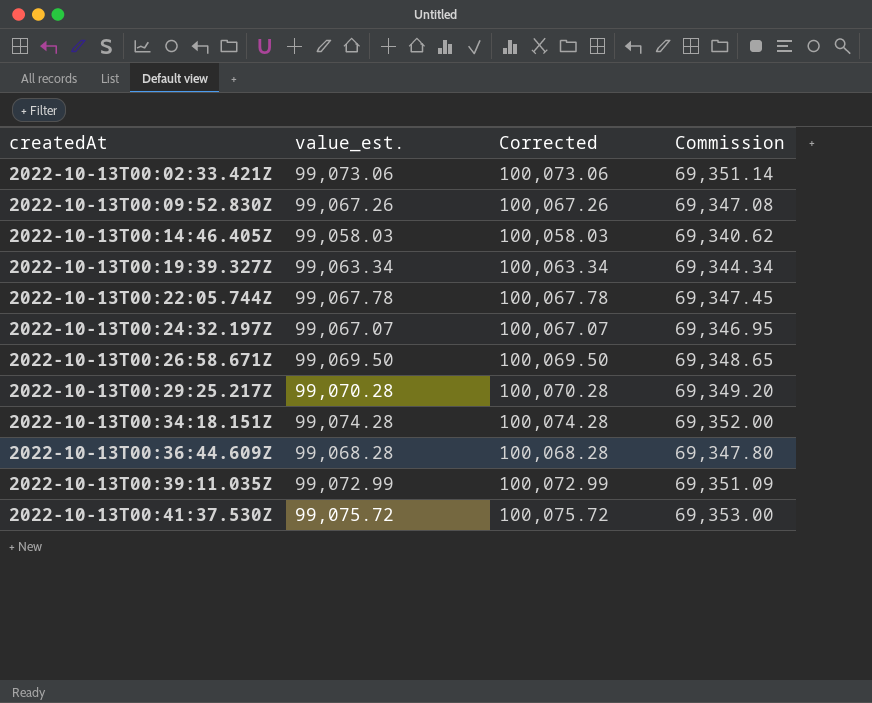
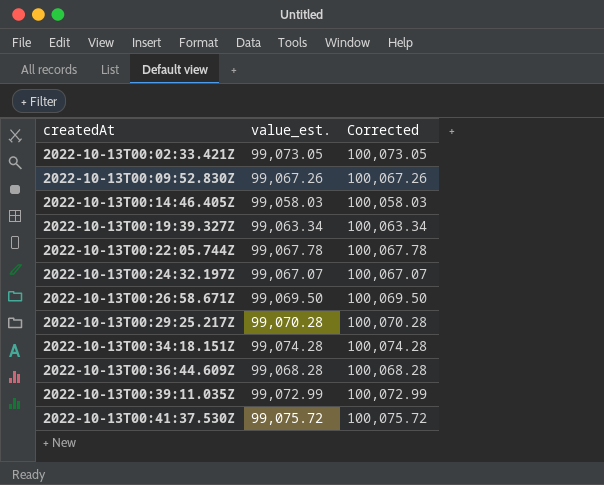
column Commission | formula: [value_est.] * 0.7 -> none
2022-10-13T00:02:33.421Z | value_est.: 99,073.06 -> 99,073.05
2022-10-13T00:02:33.421Z | Corrected: 100,073.06 -> 100,073.05

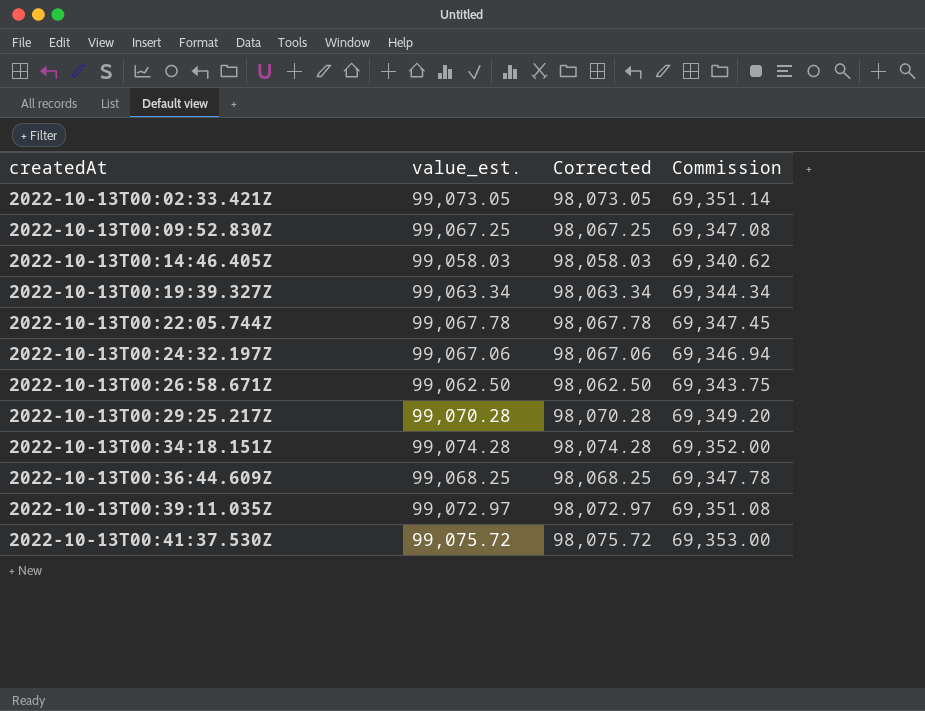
column Corrected | formula: [value_est.] + 1000 -> [value_est.] - 1000
column Commission | formula: none -> [value_est.] * 0.7
2022-10-13T00:09:52.830Z | value_est.: 99,067.26 -> 99,067.25
2022-10-13T00:24:32.197Z | value_est.: 99,067.07 -> 99,067.06
2022-10-13T00:26:58.671Z | value_est.: 99,069.50 -> 99,062.50
2022-10-13T00:36:44.609Z | value_est.: 99,068.28 -> 99,068.25
2022-10-13T00:39:11.035Z | value_est.: 99,072.99 -> 99,072.97

